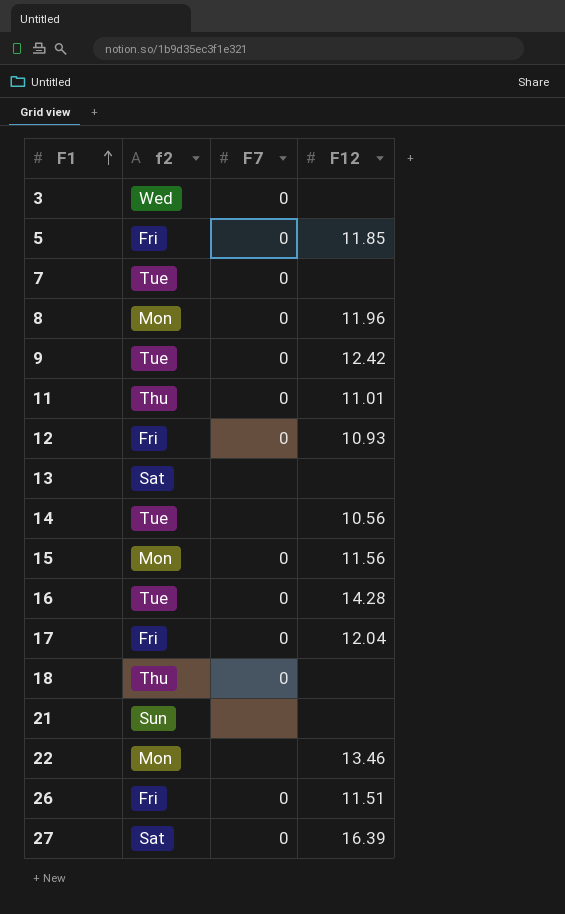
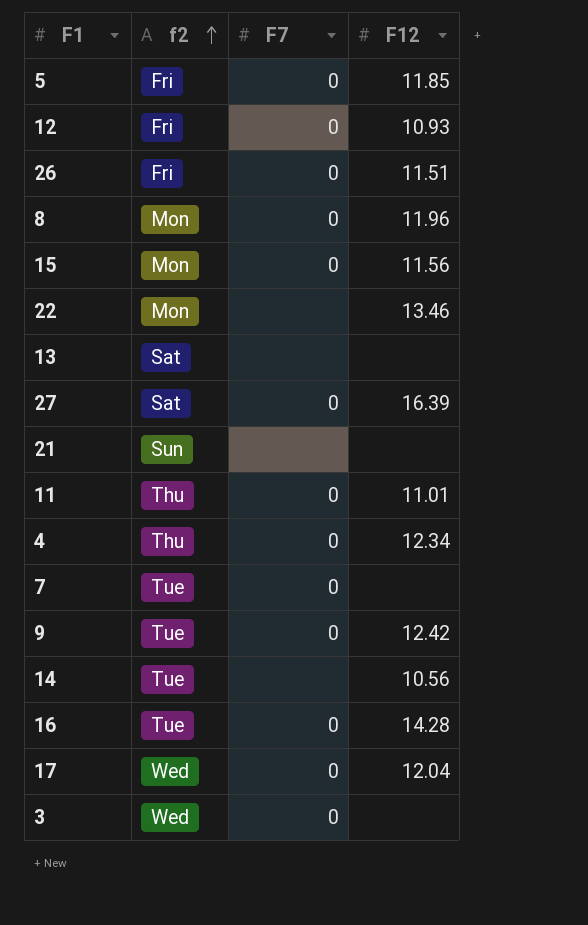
row order: F1 ascending -> f2 ascending
row 18: Thu | 0 | none -> none
row 4: none -> Thu | 0 | 12.34
17 | f2: Fri -> Wed

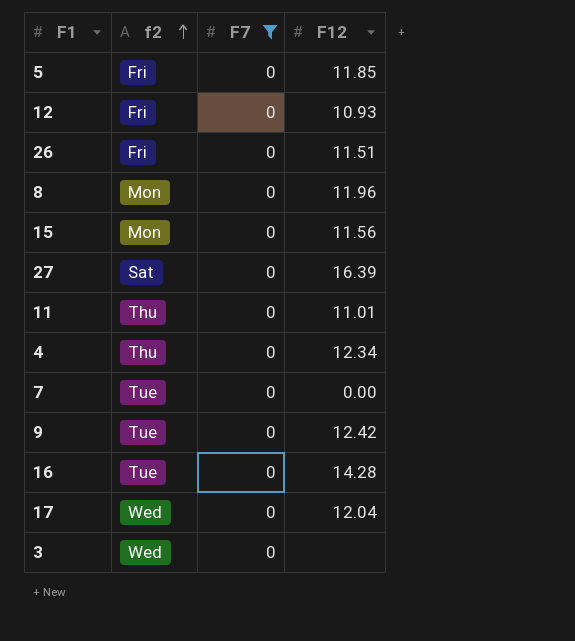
filter: none -> F7 = 0
7 | F12: none -> 0.00

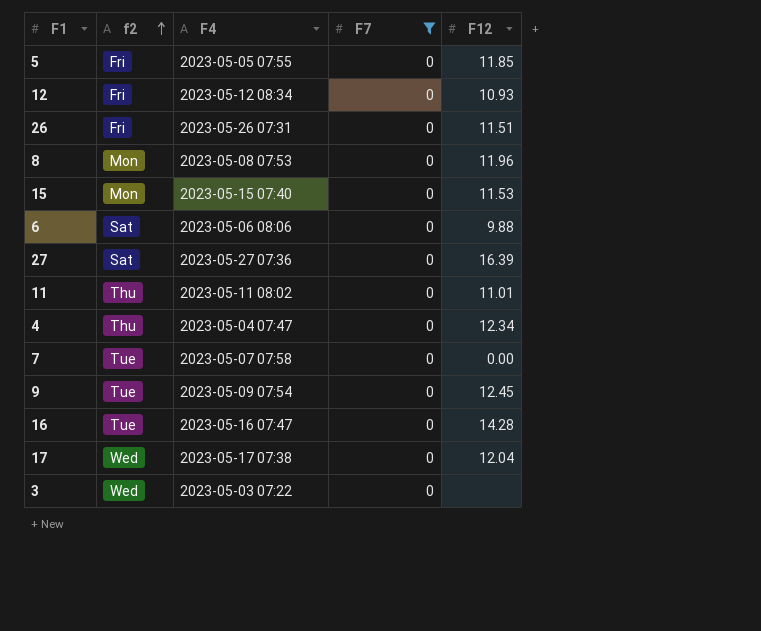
column F4 | position: none -> 3
15 | F12: 11.56 -> 11.53
row 6: none -> Sat | 2023-05-06 08:06 | 0 | 9.88
9 | F12: 12.42 -> 12.45

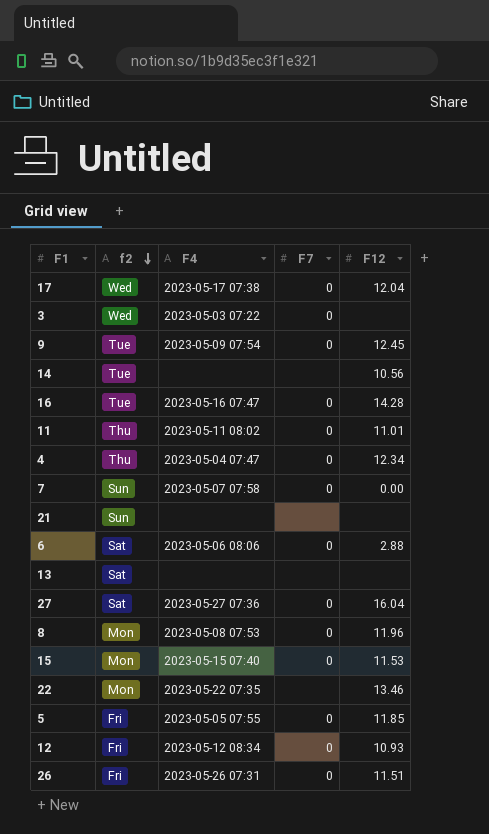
filter: F7 = 0 -> none
row order: f2 ascending -> f2 descending
7 | f2: Tue -> Sun
6 | F12: 9.88 -> 2.88
27 | F12: 16.39 -> 16.04

